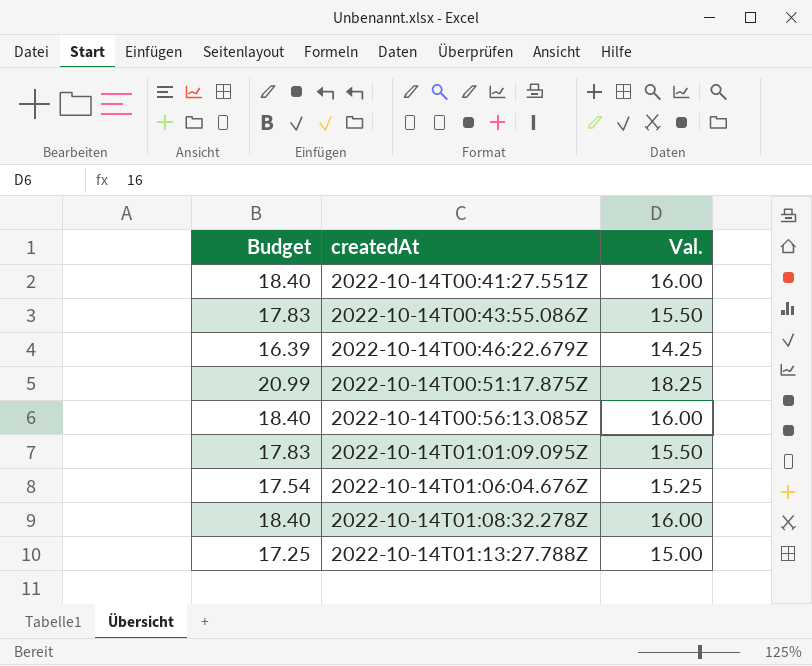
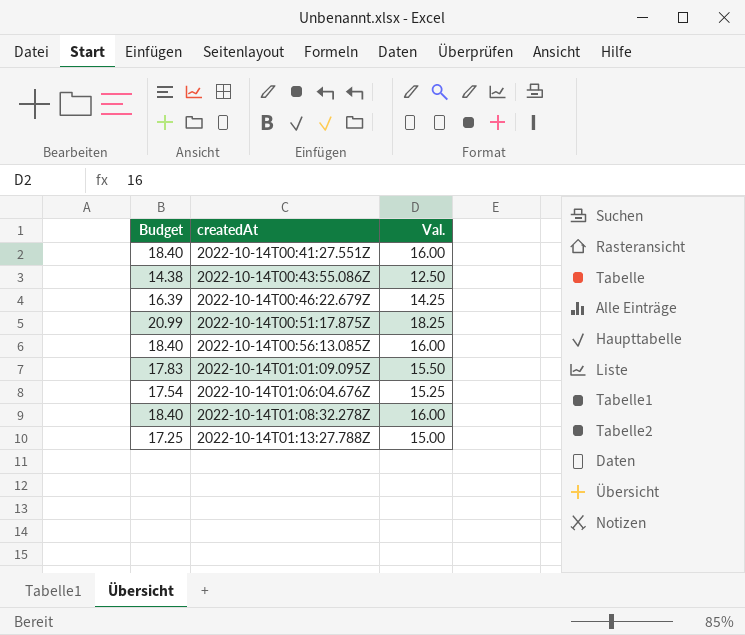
2022-10-14T00:43:55.086Z | Budget: 17.83 -> 14.38
2022-10-14T00:43:55.086Z | Val.: 15.50 -> 12.50

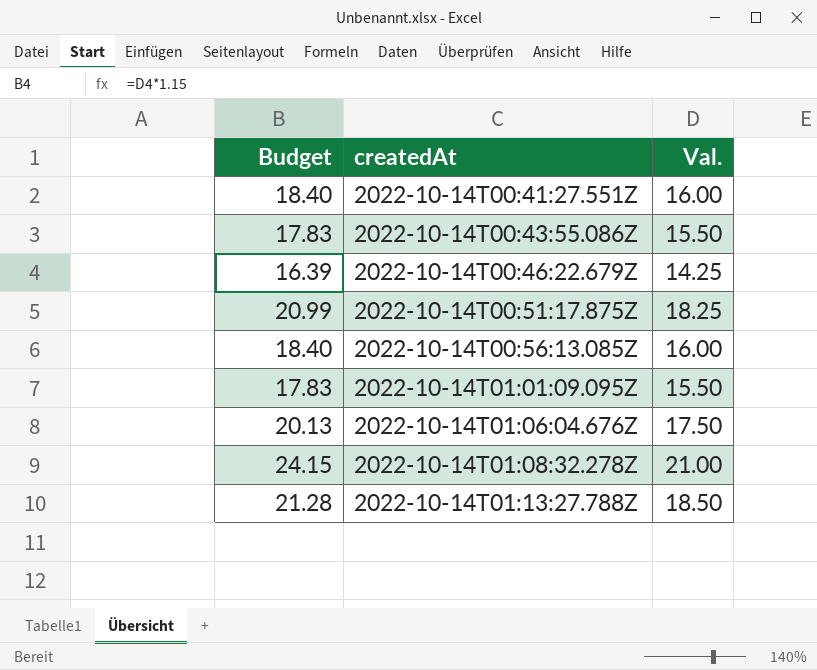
2022-10-14T00:43:55.086Z | Budget: 14.38 -> 17.83
2022-10-14T00:43:55.086Z | Val.: 12.50 -> 15.50
2022-10-14T01:06:04.676Z | Budget: 17.54 -> 20.13
2022-10-14T01:06:04.676Z | Val.: 15.25 -> 17.50
2022-10-14T01:08:32.278Z | Budget: 18.40 -> 24.15
2022-10-14T01:08:32.278Z | Val.: 16.00 -> 21.00
2022-10-14T01:13:27.788Z | Budget: 17.25 -> 21.28
2022-10-14T01:13:27.788Z | Val.: 15.00 -> 18.50

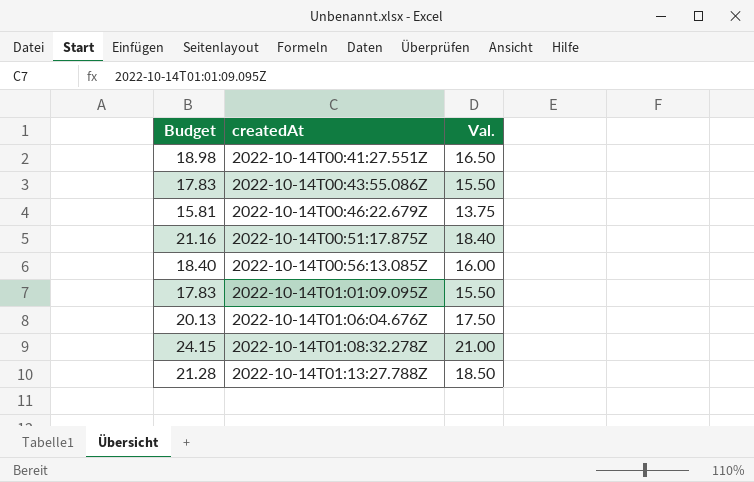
2022-10-14T00:41:27.551Z | Budget: 18.40 -> 18.98
2022-10-14T00:41:27.551Z | Val.: 16.00 -> 16.50
2022-10-14T00:46:22.679Z | Budget: 16.39 -> 15.81
2022-10-14T00:46:22.679Z | Val.: 14.25 -> 13.75
2022-10-14T00:51:17.875Z | Budget: 20.99 -> 21.16
2022-10-14T00:51:17.875Z | Val.: 18.25 -> 18.40

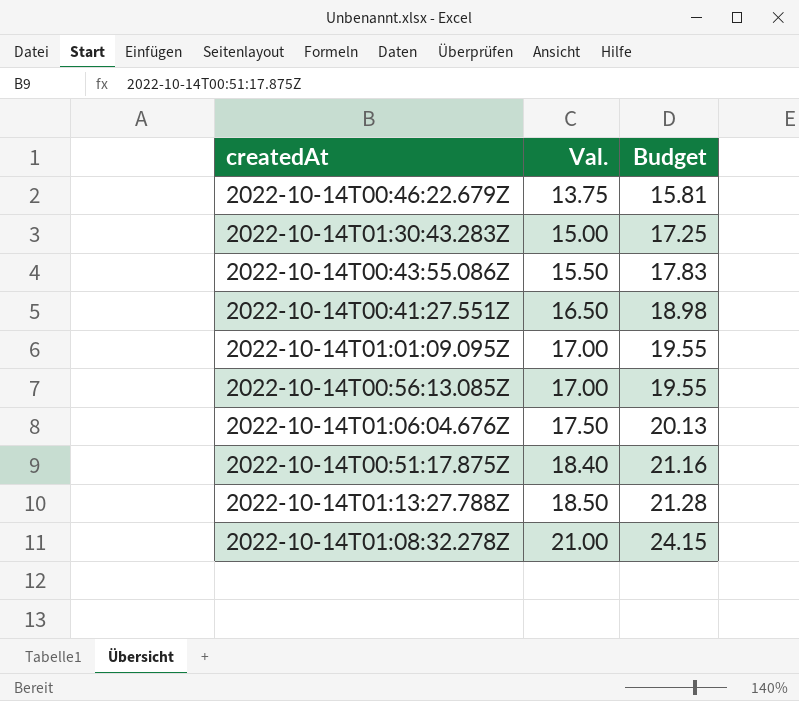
row order: createdAt ascending -> Val. ascending
column Budget | position: 1 -> 3
row 2022-10-14T01:30:43.283Z: none -> 15.00 | 17.25
2022-10-14T01:01:09.095Z | Val.: 15.50 -> 17.00
2022-10-14T01:01:09.095Z | Budget: 17.83 -> 19.55
2022-10-14T00:56:13.085Z | Val.: 16.00 -> 17.00
2022-10-14T00:56:13.085Z | Budget: 18.40 -> 19.55

